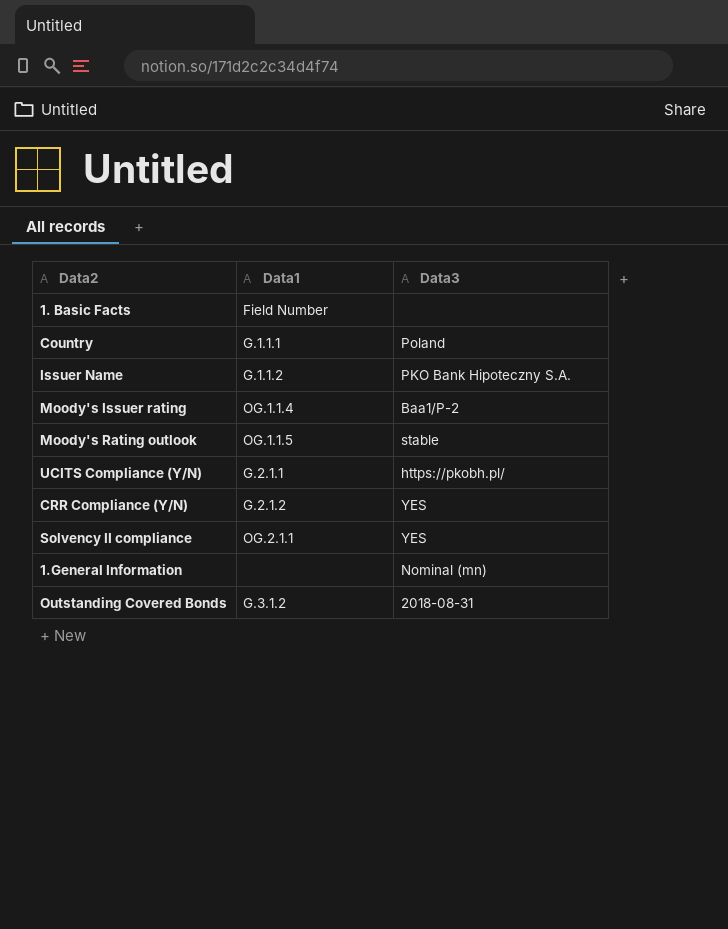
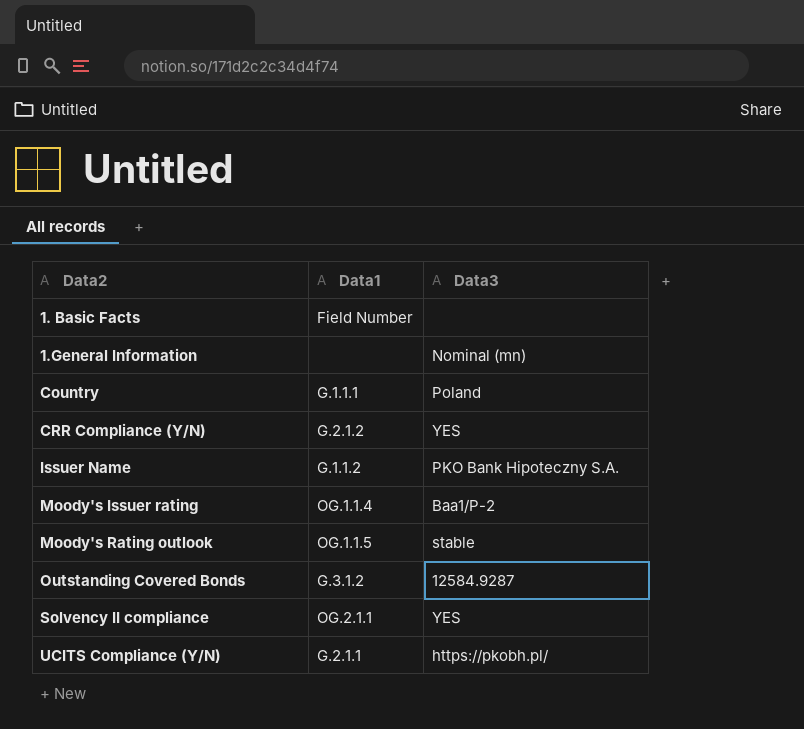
row order: none -> Data2 ascending
Outstanding Covered Bonds | Data3: 2018-08-31 -> 12584.9287

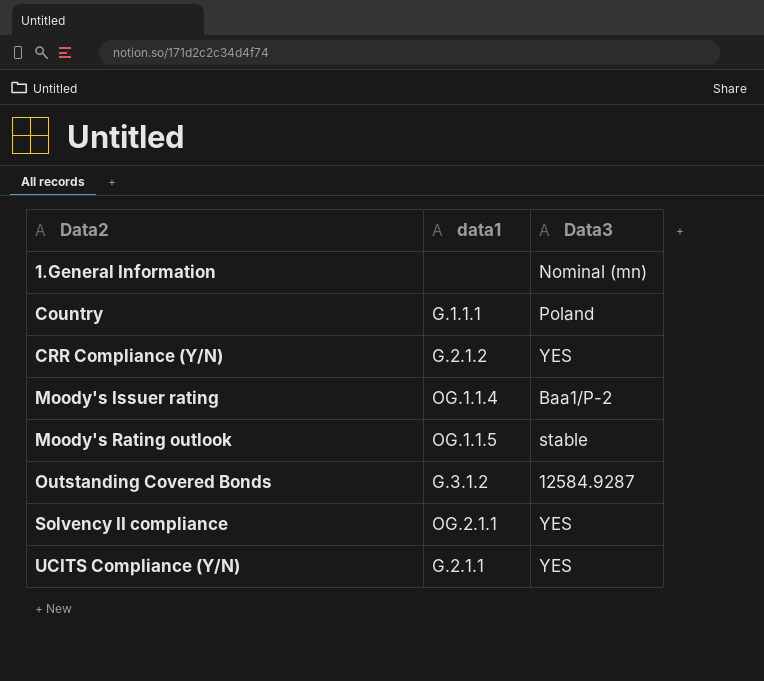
column name: Data1 -> data1
row 1. Basic Facts: Field Number | none -> none
row Issuer Name: G.1.1.2 | PKO Bank Hipoteczny S.A. -> none
UCITS Compliance (Y/N) | Data3: https://pkobh.pl/ -> YES

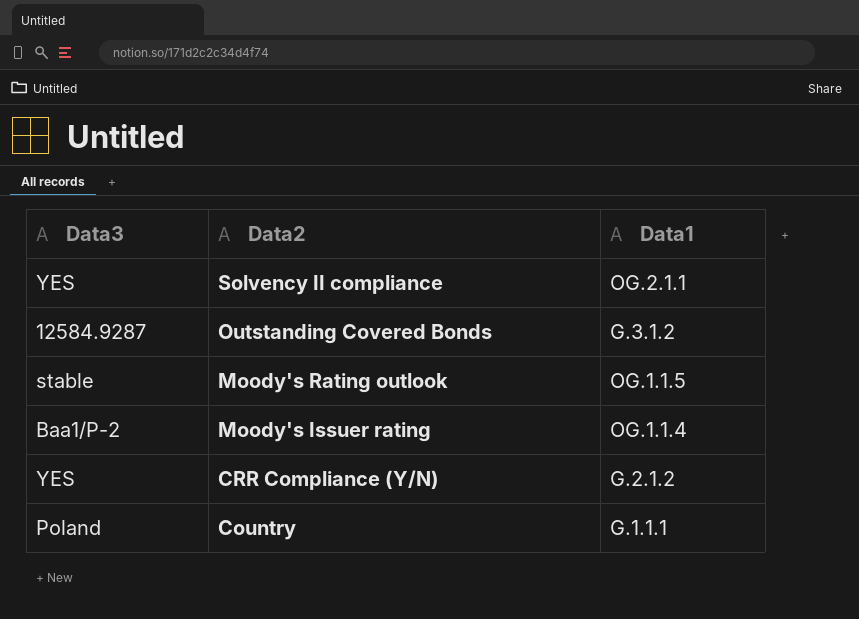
row order: Data2 ascending -> Data2 descending
column Data3 | position: 3 -> 1
column name: data1 -> Data1
row 1.General Information: none | Nominal (mn) -> none
row UCITS Compliance (Y/N): G.2.1.1 | YES -> none

